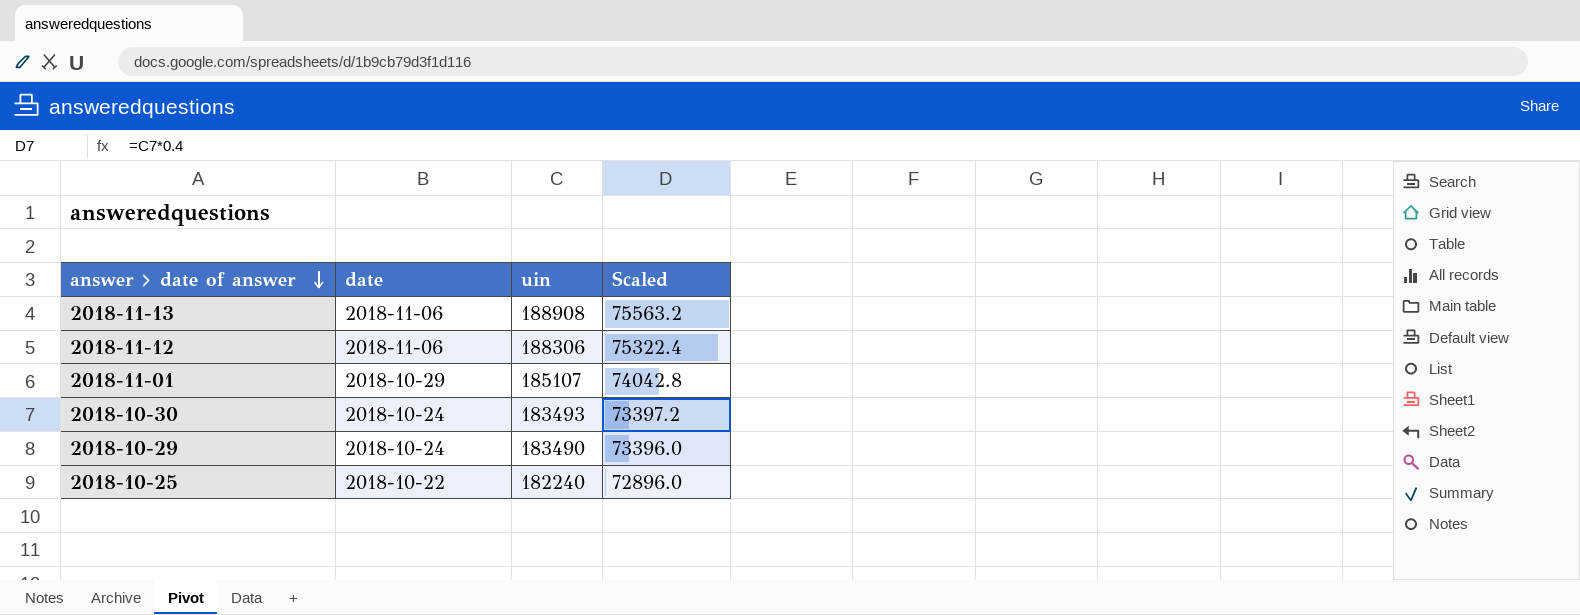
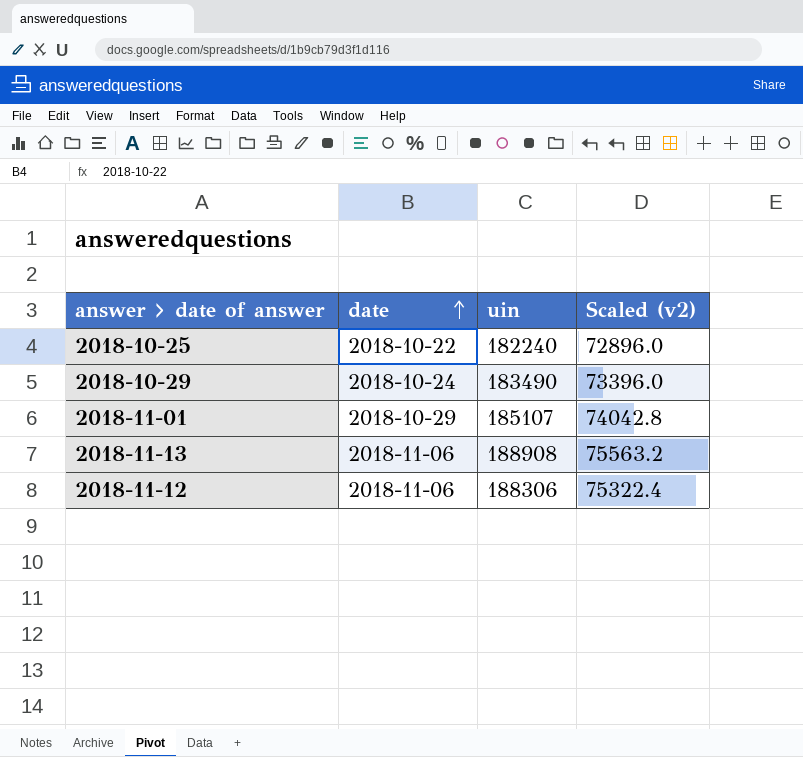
row order: answer > date of answer descending -> date ascending
column name: Scaled -> Scaled (v2)
row 2018-10-30: 2018-10-24 | 183493 | 73397.2 -> none

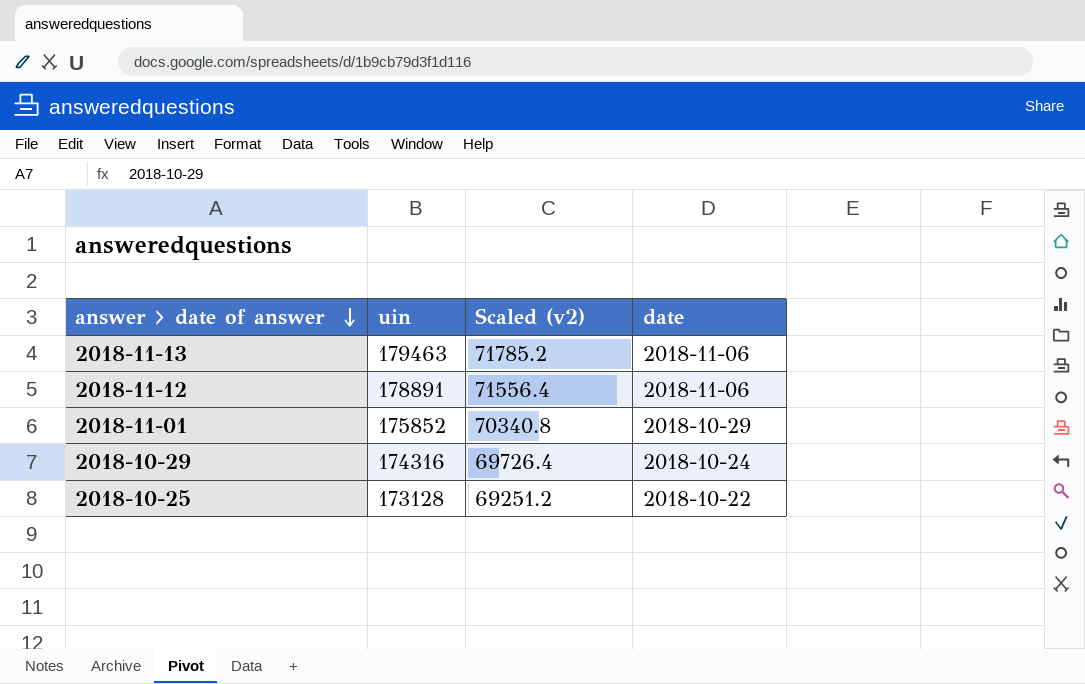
row order: date ascending -> answer > date of answer descending
column date | position: 2 -> 4
2018-11-13 | uin: 188908 -> 179463
2018-11-13 | Scaled (v2): 75563.2 -> 71785.2
2018-11-12 | uin: 188306 -> 178891
2018-11-12 | Scaled (v2): 75322.4 -> 71556.4
2018-11-01 | uin: 185107 -> 175852
2018-11-01 | Scaled (v2): 74042.8 -> 70340.8
2018-10-29 | uin: 183490 -> 174316
2018-10-29 | Scaled (v2): 73396.0 -> 69726.4
2018-10-25 | uin: 182240 -> 173128
2018-10-25 | Scaled (v2): 72896.0 -> 69251.2

